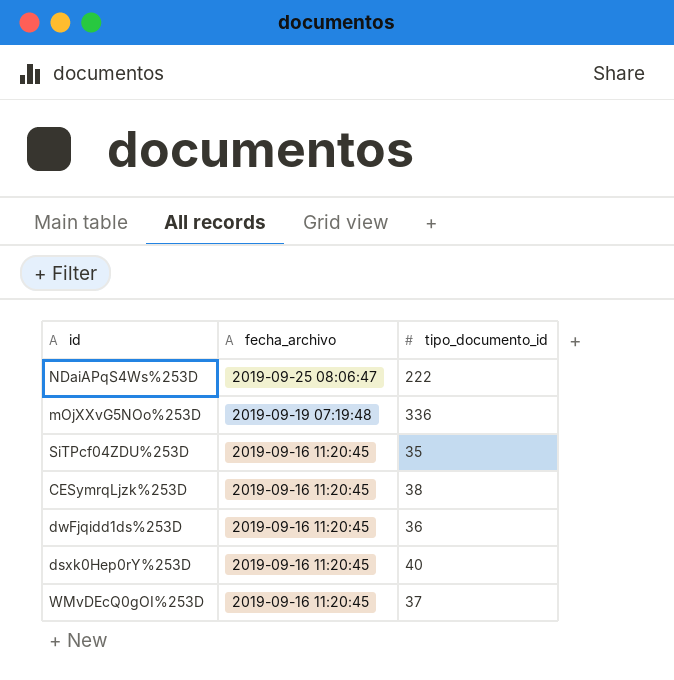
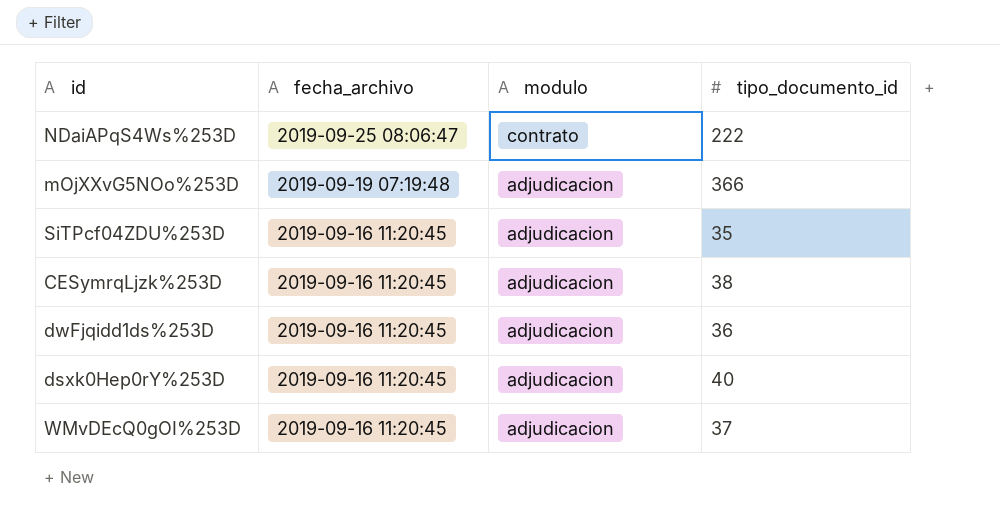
column modulo | position: none -> 3
mOjXXvG5NOo%253D | tipo_documento_id: 336 -> 366

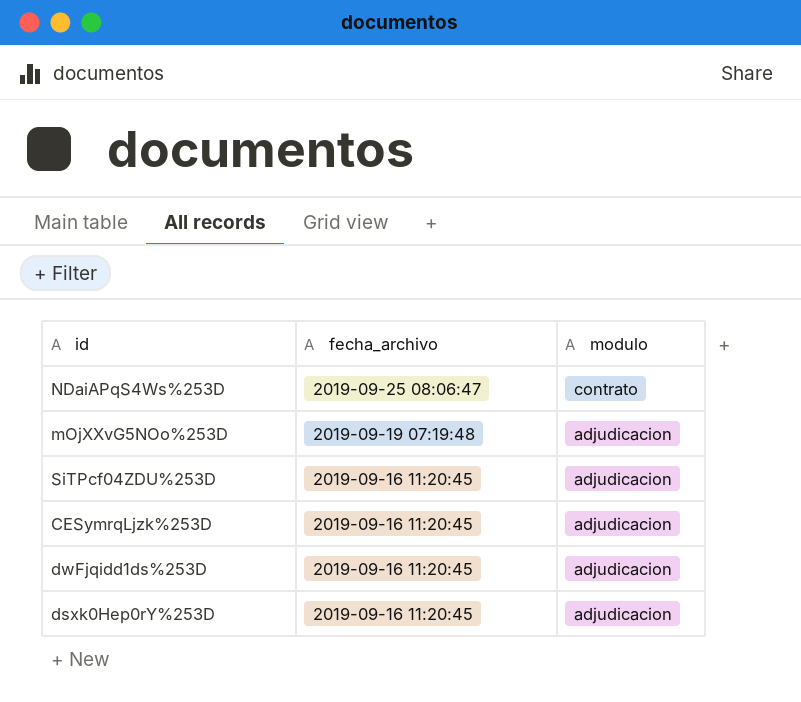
column tipo_documento_id | position: 4 -> none
row WMvDEcQ0gOI%253D: 2019-09-16 11:20:45 | adjudicacion | 37 -> none

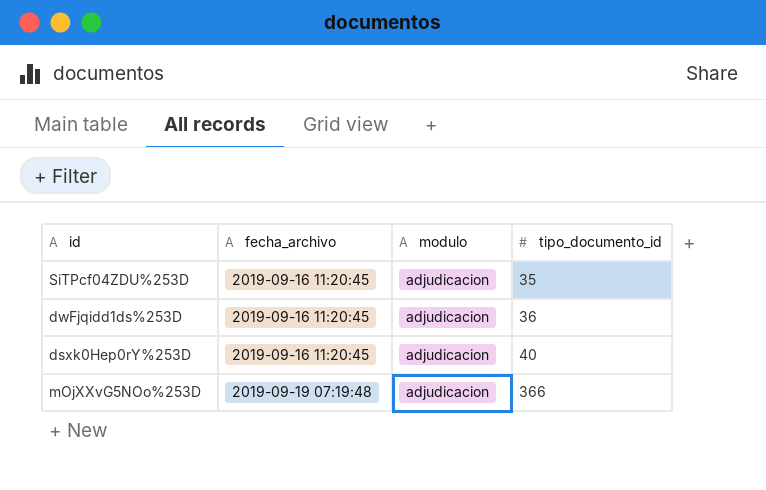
row order: fecha_archivo descending -> fecha_archivo ascending
column tipo_documento_id | position: none -> 4
row NDaiAPqS4Ws%253D: 2019-09-25 08:06:47 | contrato -> none
row CESymrqLjzk%253D: 2019-09-16 11:20:45 | adjudicacion -> none

